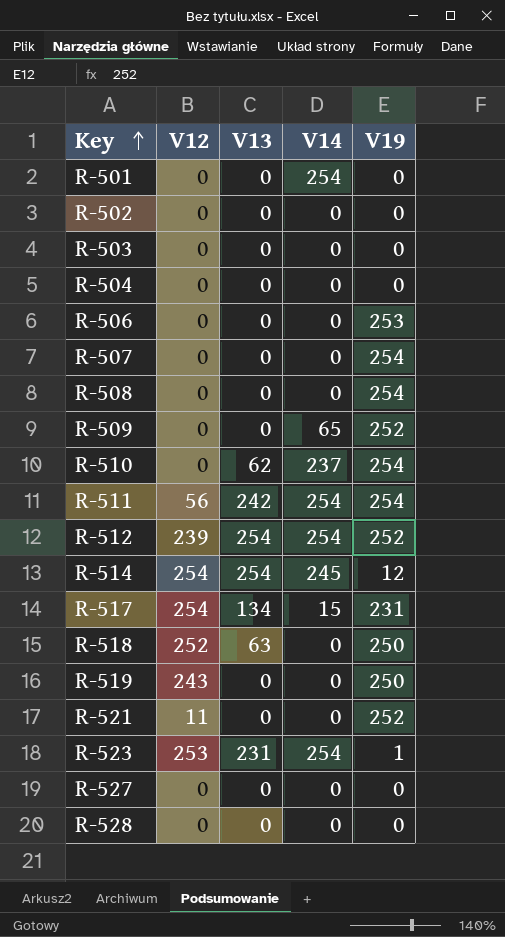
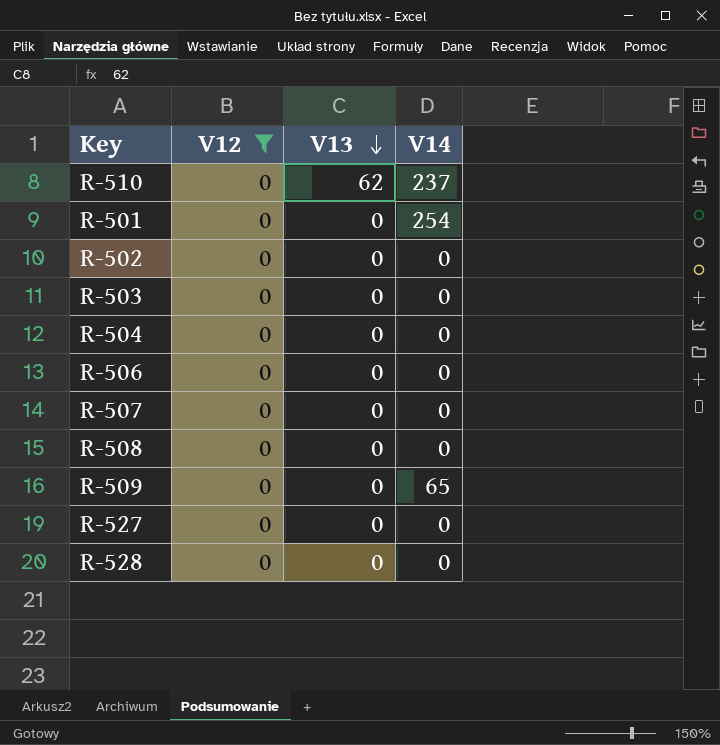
filter: none -> V12 = 0
row order: Key ascending -> V13 descending
column V19 | position: 5 -> none

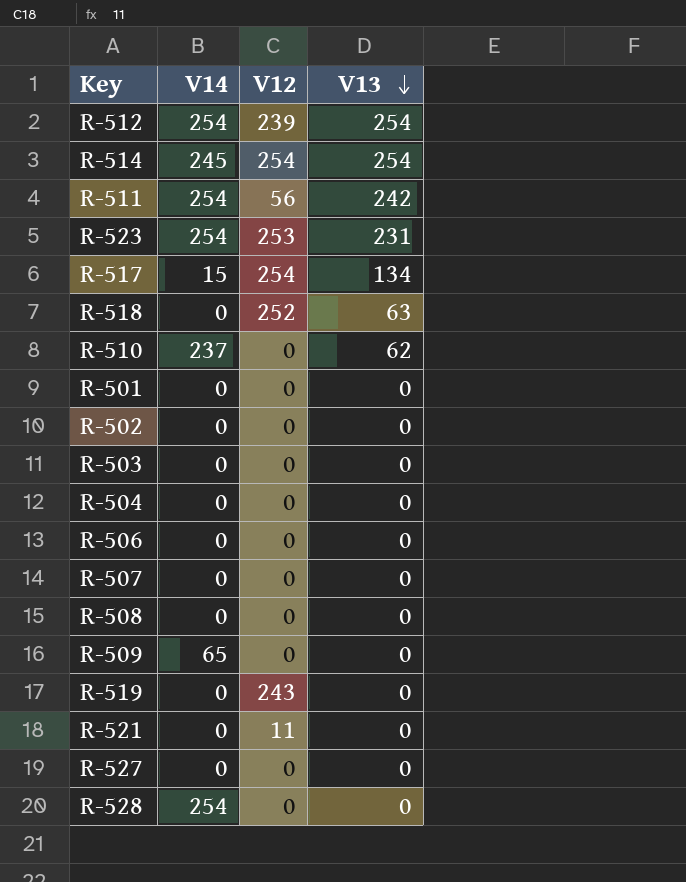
filter: V12 = 0 -> none
column V14 | position: 4 -> 2
R-501 | V14: 254 -> 0
R-528 | V14: 0 -> 254

